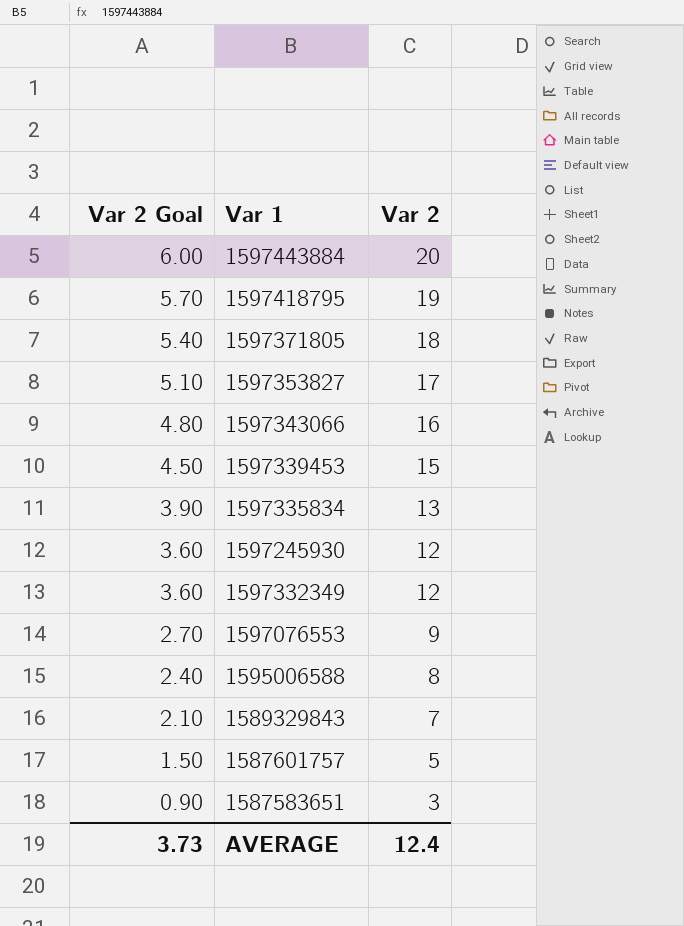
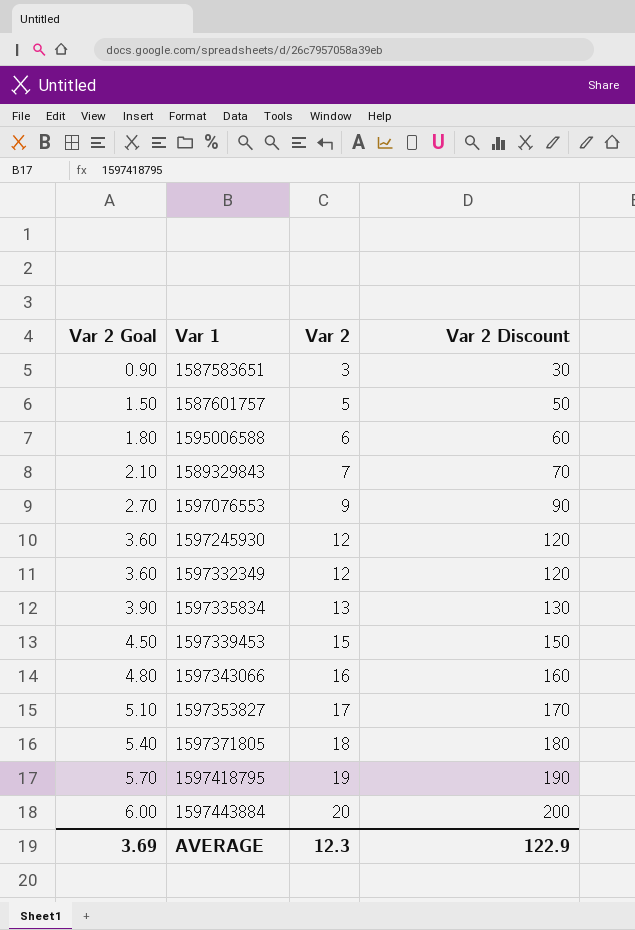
row order: Var 2 Goal descending -> Var 2 Goal ascending
column Var 2 Discount | formula: none -> [Var 2] * 10
1595006588 | Var 2 Goal: 2.40 -> 1.80
1595006588 | Var 2: 8 -> 6
AVERAGE | Var 2 Goal: 3.73 -> 3.69
AVERAGE | Var 2: 12.4 -> 12.3

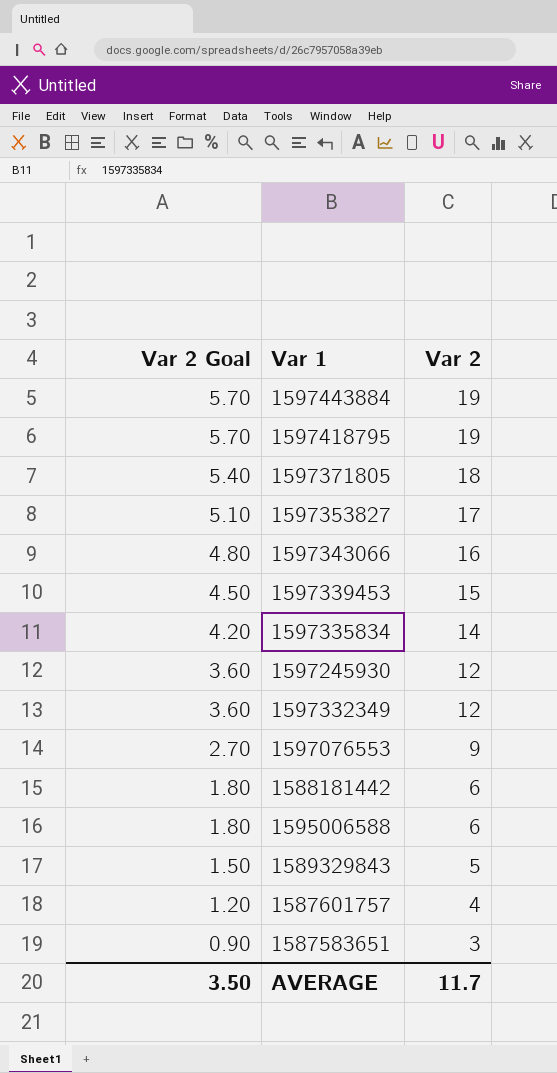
row order: Var 2 Goal ascending -> Var 2 Goal descending
column Var 2 Discount | formula: [Var 2] * 10 -> none
1597443884 | Var 2 Goal: 6.00 -> 5.70
1597443884 | Var 2: 20 -> 19
1597335834 | Var 2 Goal: 3.90 -> 4.20
1597335834 | Var 2: 13 -> 14
row 1588181442: none -> 1.80 | 6
1589329843 | Var 2 Goal: 2.10 -> 1.50
1589329843 | Var 2: 7 -> 5
1587601757 | Var 2 Goal: 1.50 -> 1.20
1587601757 | Var 2: 5 -> 4
AVERAGE | Var 2 Goal: 3.69 -> 3.50
AVERAGE | Var 2: 12.3 -> 11.7

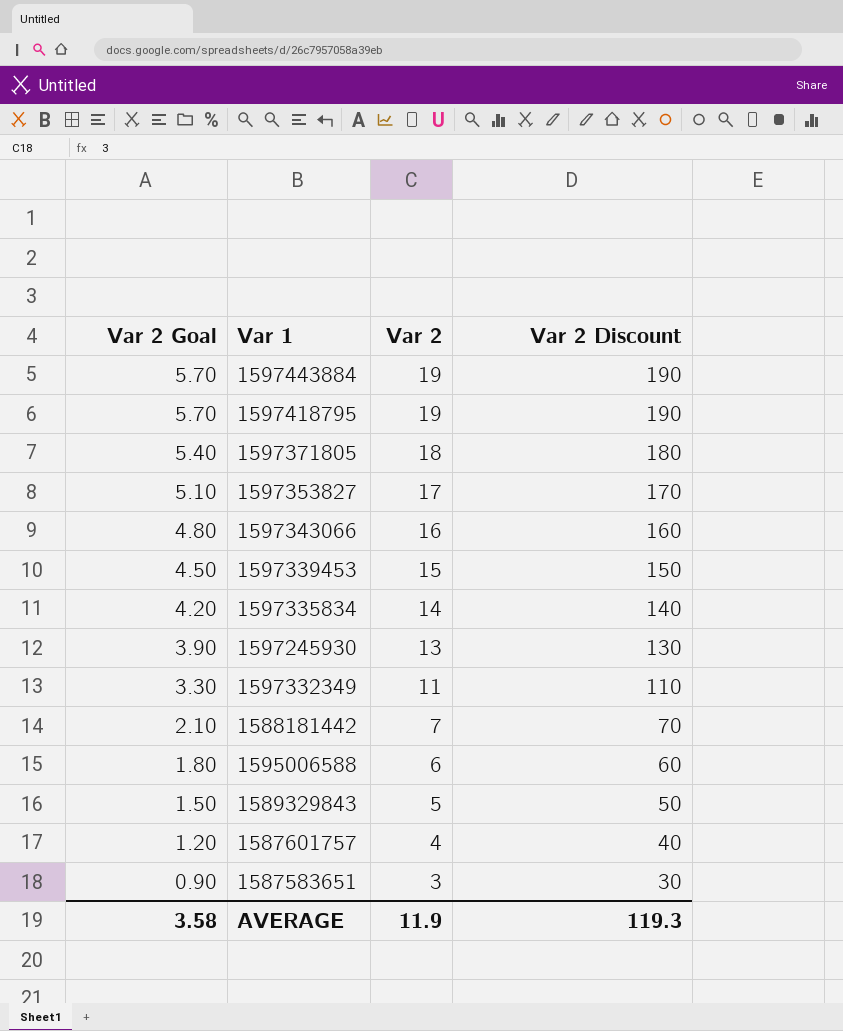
column Var 2 Discount | formula: none -> [Var 2] * 10
row 1597076553: 2.70 | 9 -> none
1597245930 | Var 2 Goal: 3.60 -> 3.90
1597245930 | Var 2: 12 -> 13
1597332349 | Var 2 Goal: 3.60 -> 3.30
1597332349 | Var 2: 12 -> 11
1588181442 | Var 2 Goal: 1.80 -> 2.10
1588181442 | Var 2: 6 -> 7
AVERAGE | Var 2 Goal: 3.50 -> 3.58
AVERAGE | Var 2: 11.7 -> 11.9

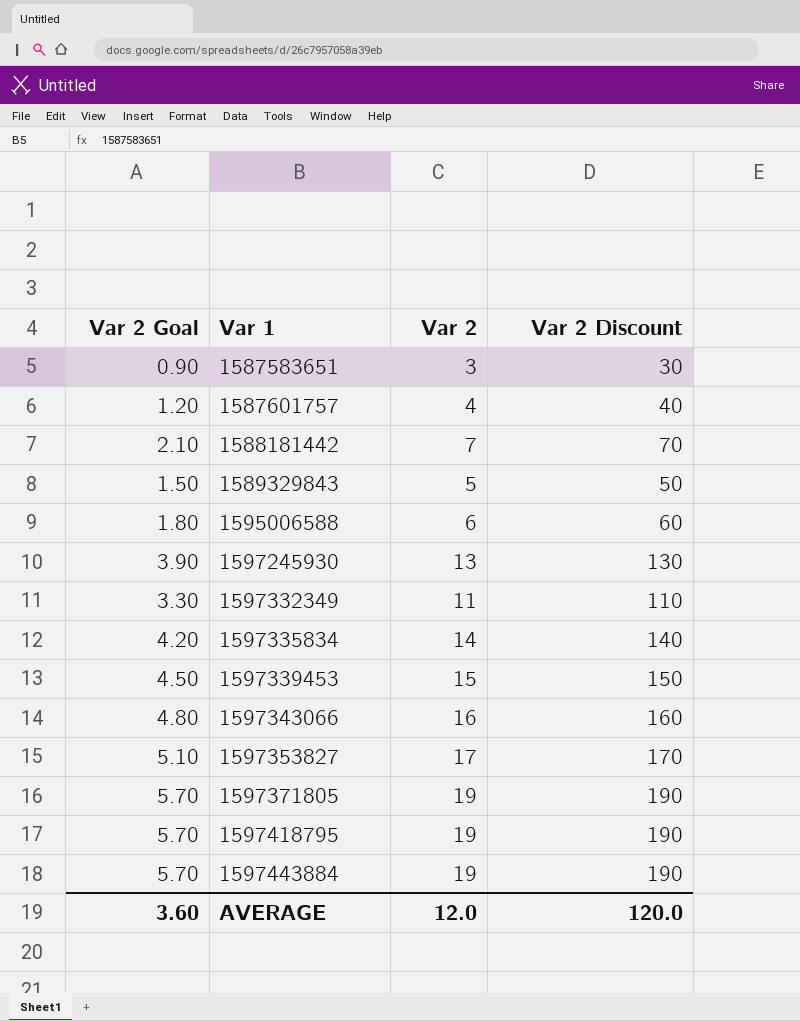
row order: Var 2 Goal descending -> Var 1 ascending
1597371805 | Var 2 Goal: 5.40 -> 5.70
1597371805 | Var 2: 18 -> 19
1597371805 | Var 2 Discount: 180 -> 190
AVERAGE | Var 2 Goal: 3.58 -> 3.60
AVERAGE | Var 2: 11.9 -> 12.0
AVERAGE | Var 2 Discount: 119.3 -> 120.0

